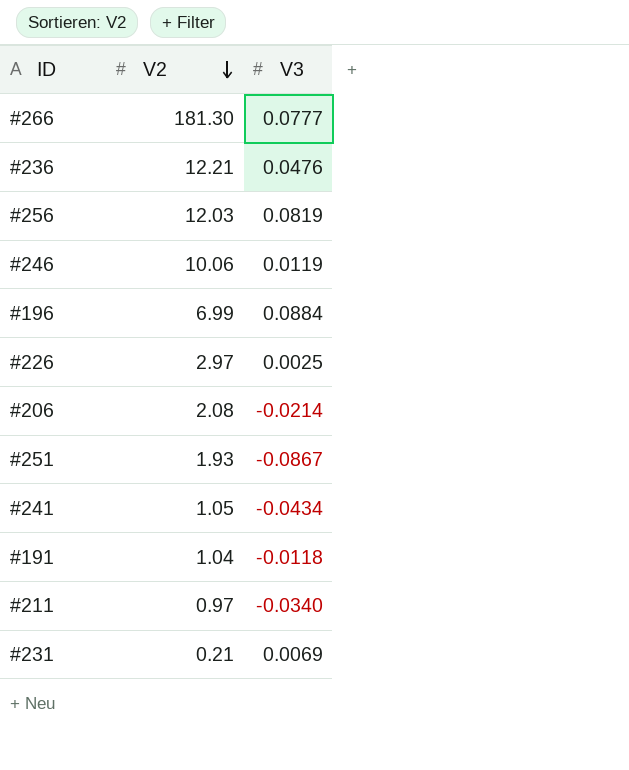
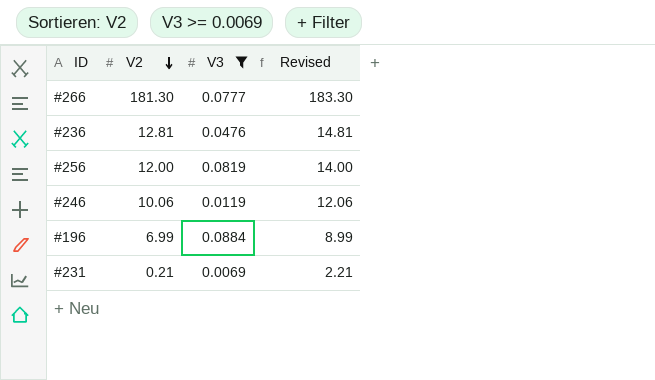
filter: none -> V3 >= 0.0069
column Revised | formula: none -> [V2] + 2
#236 | V2: 12.21 -> 12.81
#256 | V2: 12.03 -> 12.00

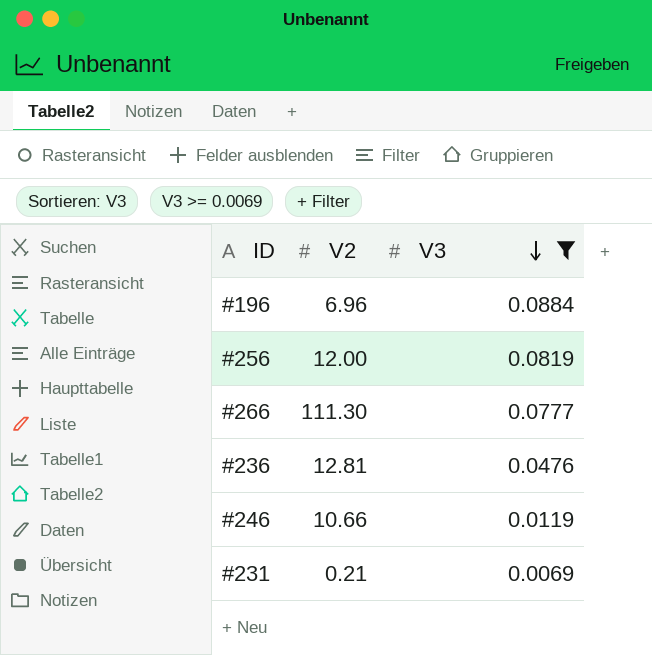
row order: V2 descending -> V3 descending
column Revised | formula: [V2] + 2 -> none
#196 | V2: 6.99 -> 6.96
#266 | V2: 181.30 -> 111.30
#246 | V2: 10.06 -> 10.66

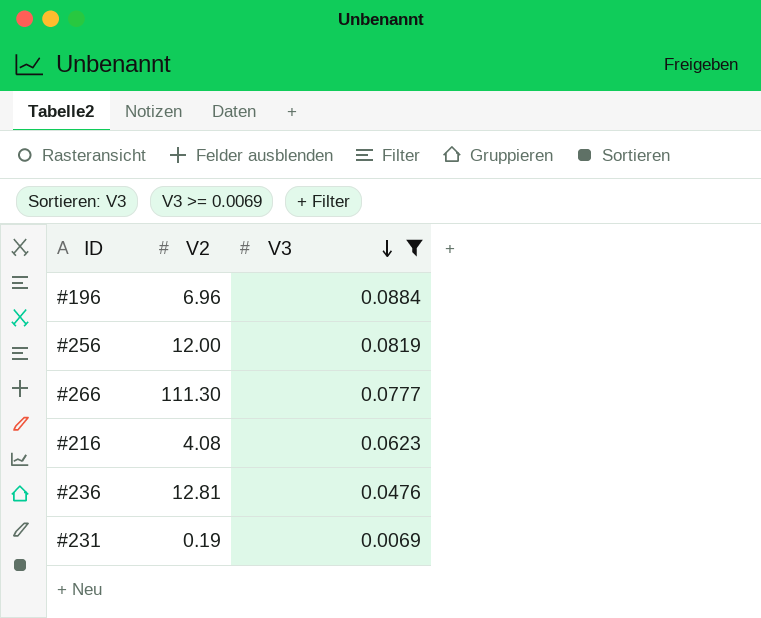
row #246: 10.66 | 0.0119 -> none
row #216: none -> 4.08 | 0.0623
#231 | V2: 0.21 -> 0.19

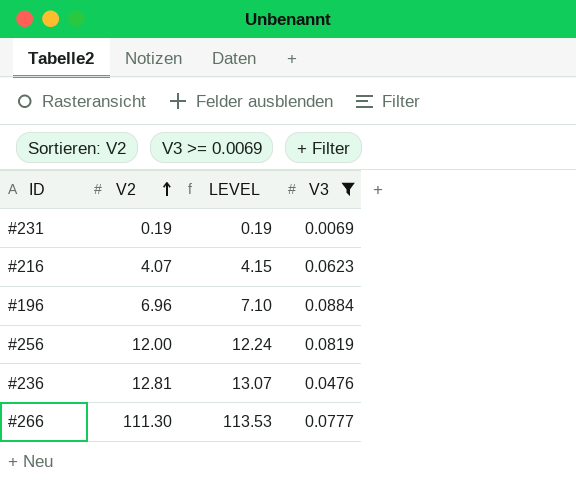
row order: V3 descending -> V2 ascending
column LEVEL | formula: none -> [V2] * 1.02
#216 | V2: 4.08 -> 4.07

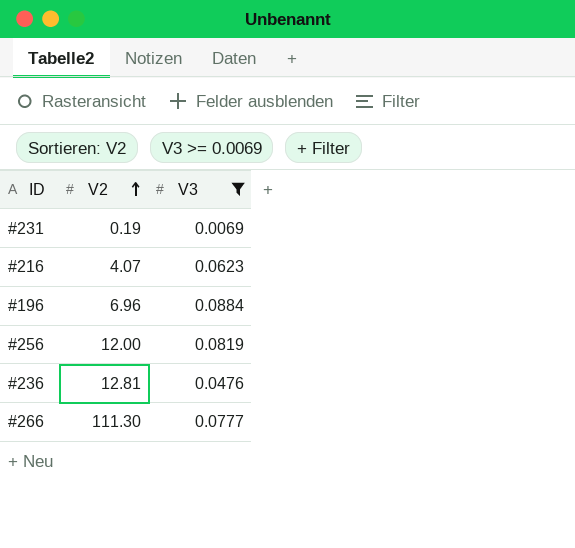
column LEVEL | formula: [V2] * 1.02 -> none

